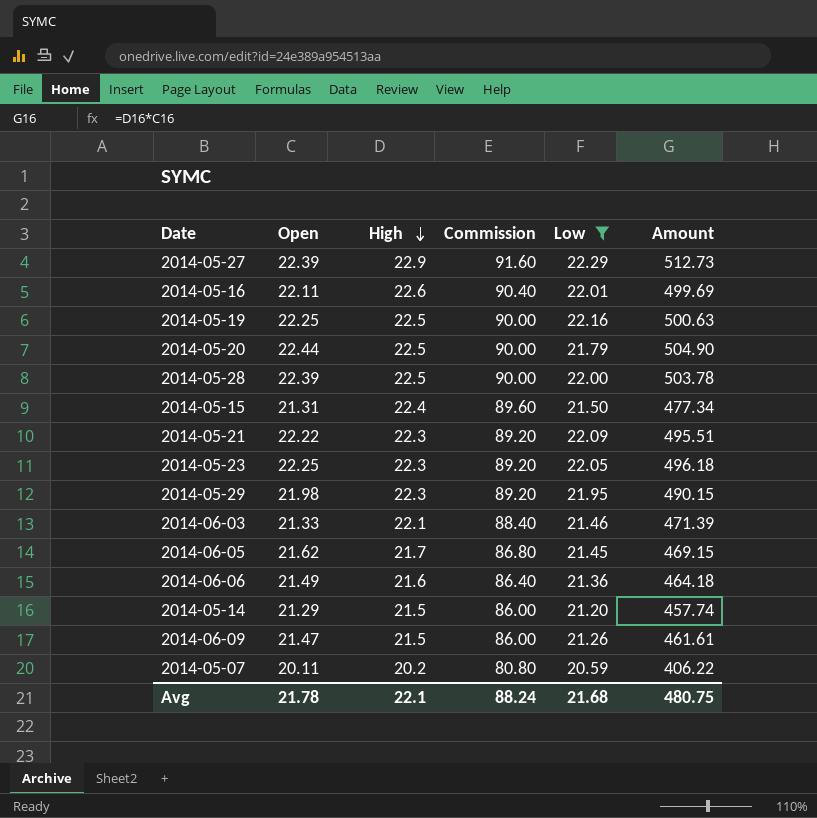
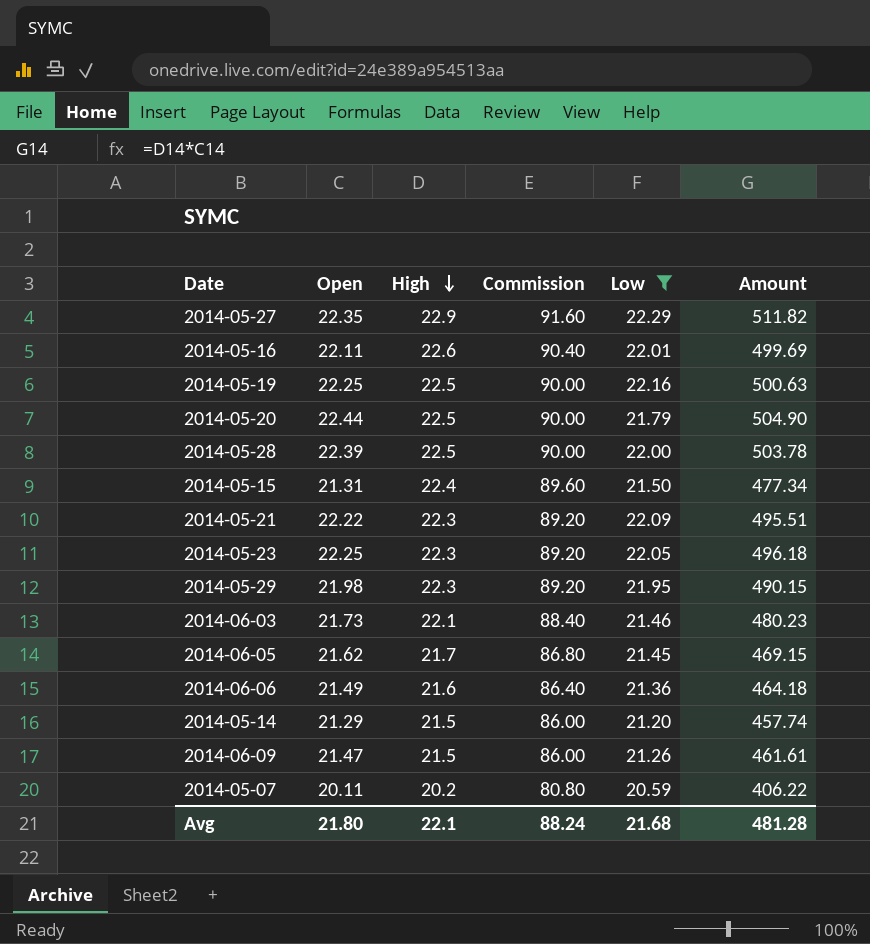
2014-05-27 | Open: 22.39 -> 22.35
2014-05-27 | Amount: 512.73 -> 511.82
2014-06-03 | Open: 21.33 -> 21.73
2014-06-03 | Amount: 471.39 -> 480.23
Avg | Open: 21.78 -> 21.80
Avg | Amount: 480.75 -> 481.28

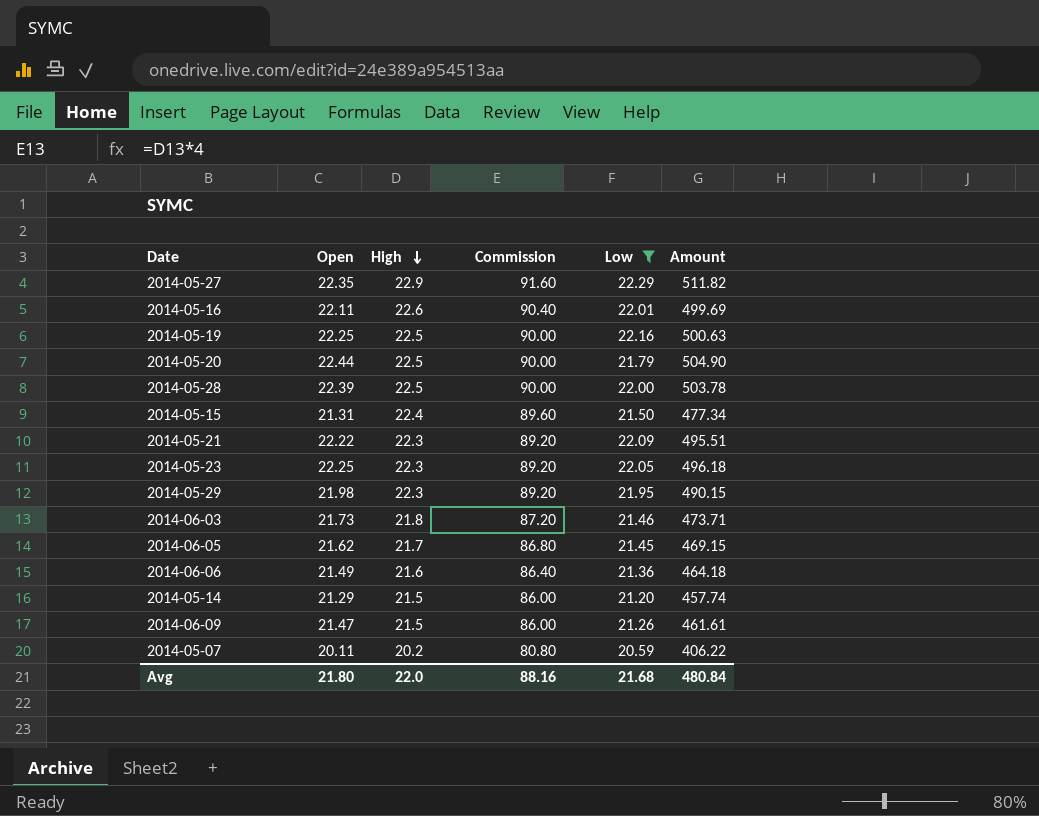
2014-06-03 | High: 22.1 -> 21.8
2014-06-03 | Commission: 88.40 -> 87.20
2014-06-03 | Amount: 480.23 -> 473.71
Avg | High: 22.1 -> 22.0
Avg | Commission: 88.24 -> 88.16
Avg | Amount: 481.28 -> 480.84

